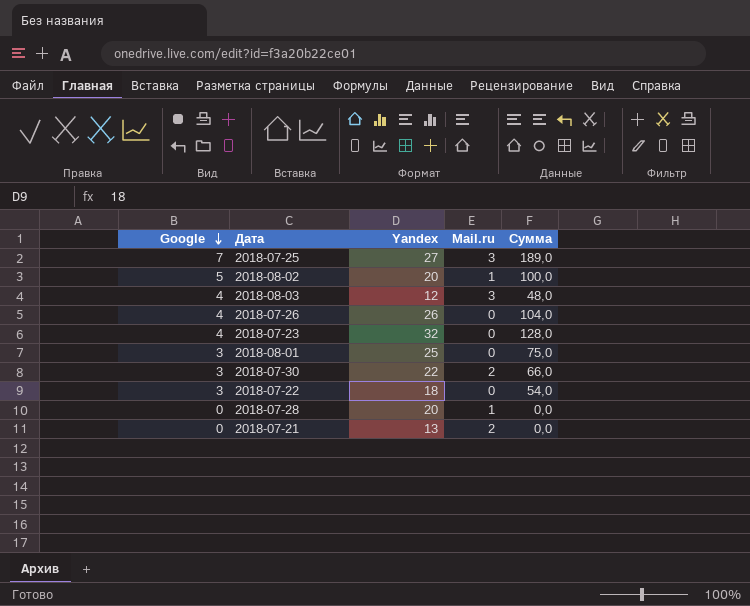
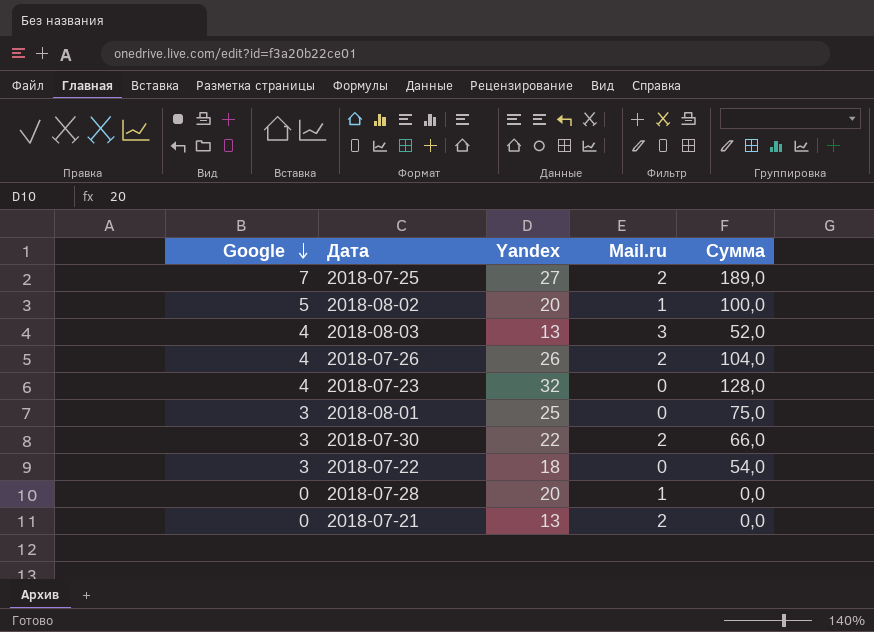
2018-07-25 | Mail.ru: 3 -> 2
2018-08-03 | Yandex: 12 -> 13
2018-08-03 | Сумма: 48,0 -> 52,0
2018-07-26 | Mail.ru: 0 -> 2

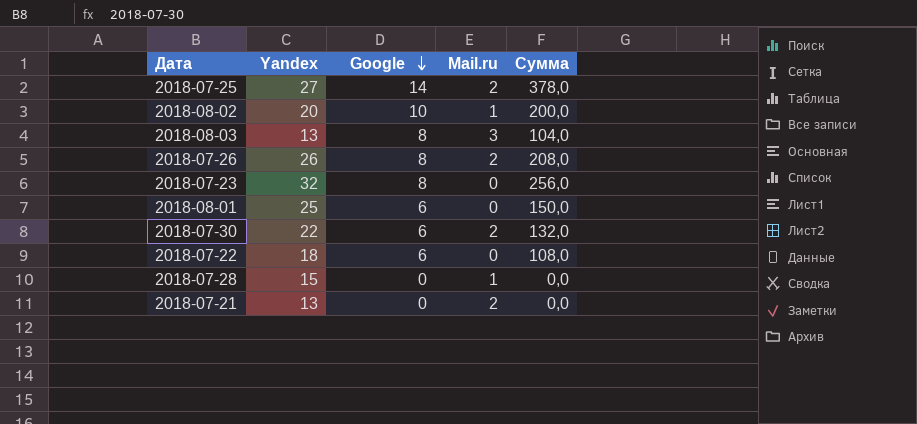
column Google | position: 1 -> 3
2018-07-25 | Google: 7 -> 14
2018-07-25 | Сумма: 189,0 -> 378,0
2018-08-02 | Google: 5 -> 10
2018-08-02 | Сумма: 100,0 -> 200,0
2018-08-03 | Google: 4 -> 8
2018-08-03 | Сумма: 52,0 -> 104,0
2018-07-26 | Google: 4 -> 8
2018-07-26 | Сумма: 104,0 -> 208,0
2018-07-23 | Google: 4 -> 8
2018-07-23 | Сумма: 128,0 -> 256,0
2018-08-01 | Google: 3 -> 6
2018-08-01 | Сумма: 75,0 -> 150,0
2018-07-30 | Google: 3 -> 6
2018-07-30 | Сумма: 66,0 -> 132,0
2018-07-22 | Google: 3 -> 6
2018-07-22 | Сумма: 54,0 -> 108,0
2018-07-28 | Yandex: 20 -> 15

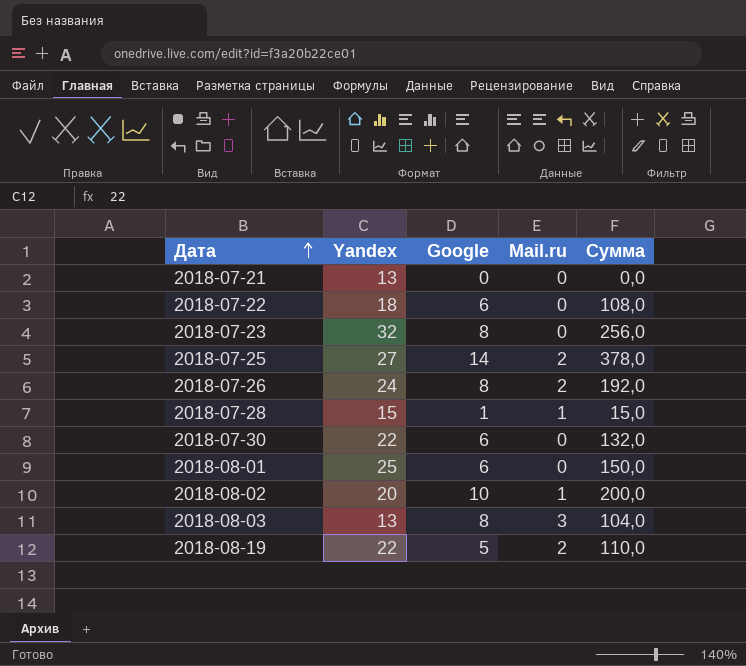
row order: Google descending -> Дата ascending
2018-07-21 | Mail.ru: 2 -> 0
2018-07-26 | Yandex: 26 -> 24
2018-07-26 | Сумма: 208,0 -> 192,0
2018-07-28 | Google: 0 -> 1
2018-07-28 | Сумма: 0,0 -> 15,0
2018-07-30 | Mail.ru: 2 -> 0
row 2018-08-19: none -> 22 | 5 | 2 | 110,0

